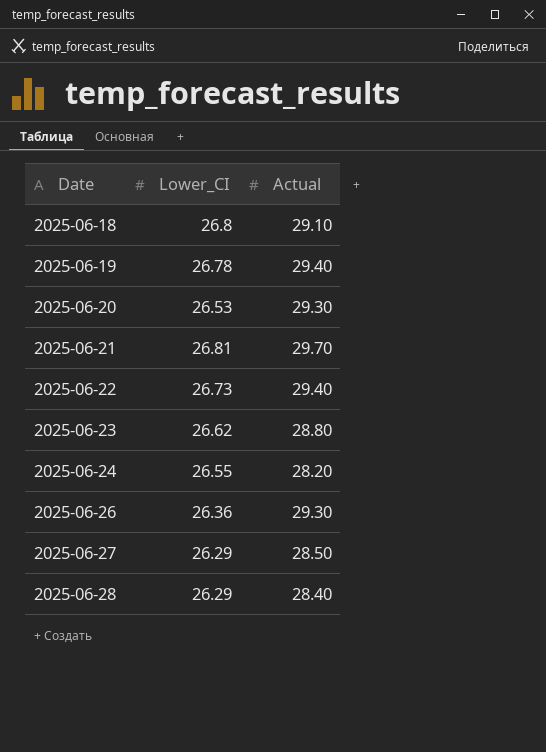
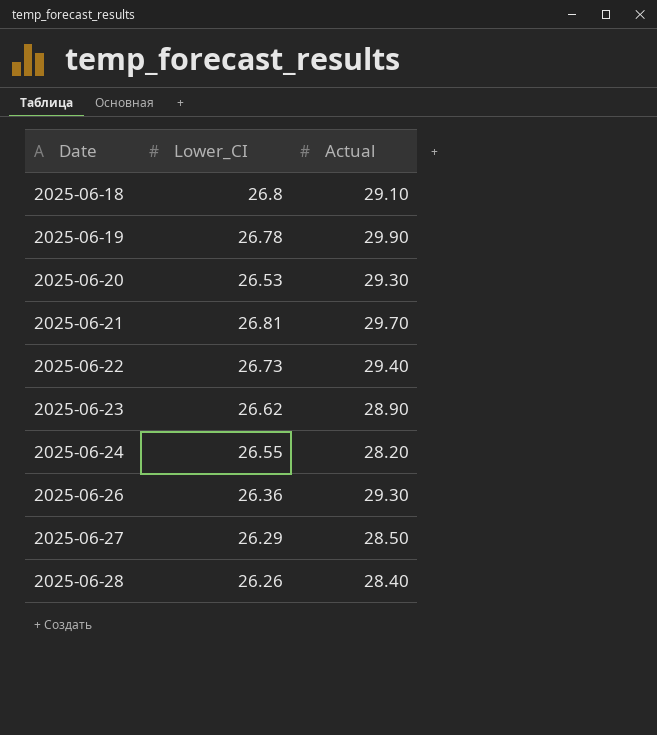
2025-06-19 | Actual: 29.40 -> 29.90
2025-06-23 | Actual: 28.80 -> 28.90
2025-06-28 | Lower_CI: 26.29 -> 26.26

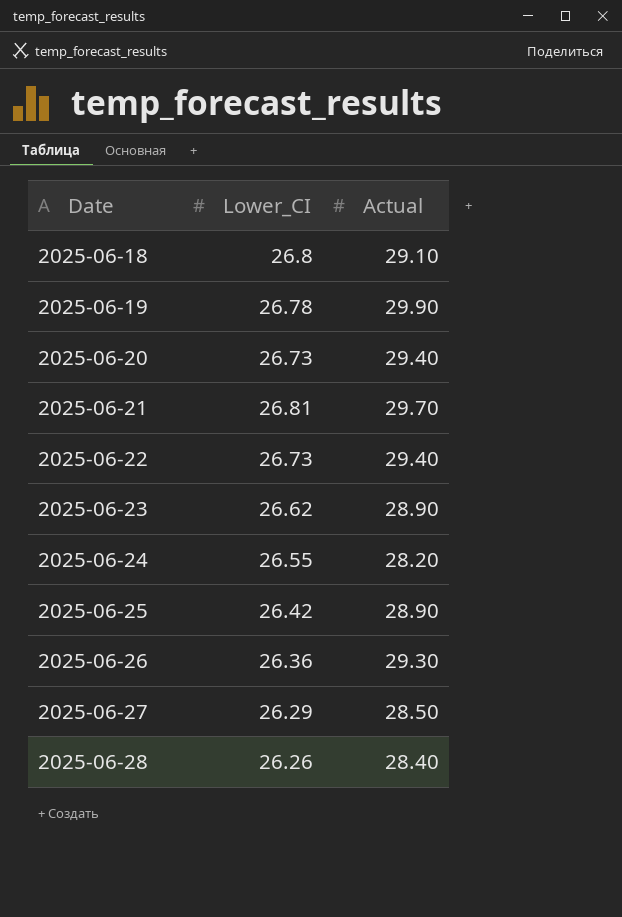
2025-06-20 | Lower_CI: 26.53 -> 26.73
2025-06-20 | Actual: 29.30 -> 29.40
row 2025-06-25: none -> 26.42 | 28.90

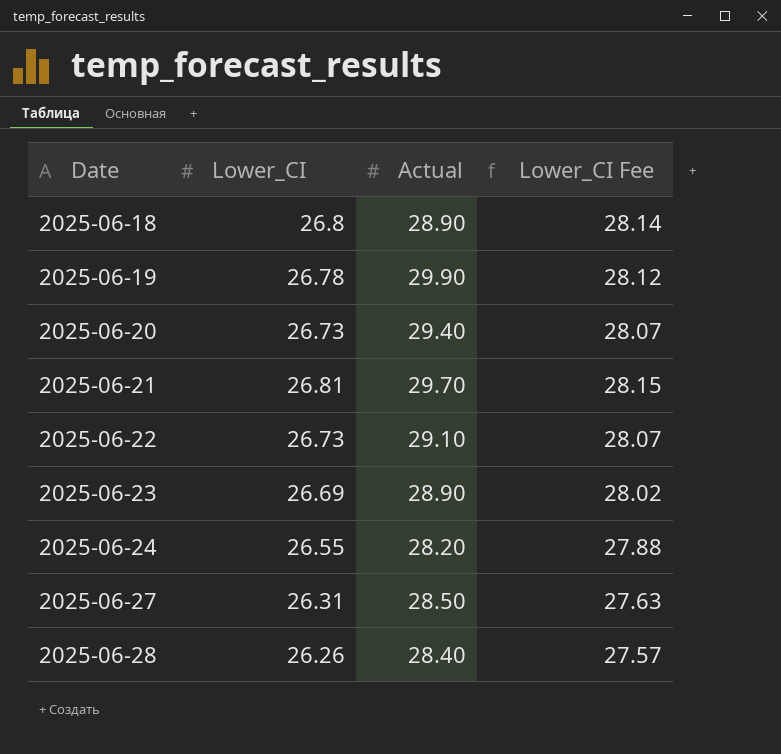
column Lower_CI Fee | formula: none -> [Lower_CI] * 1.05
row 2025-06-25: 26.42 | 28.90 -> none
row 2025-06-26: 26.36 | 29.30 -> none
2025-06-18 | Actual: 29.10 -> 28.90
2025-06-22 | Actual: 29.40 -> 29.10
2025-06-23 | Lower_CI: 26.62 -> 26.69
2025-06-27 | Lower_CI: 26.29 -> 26.31

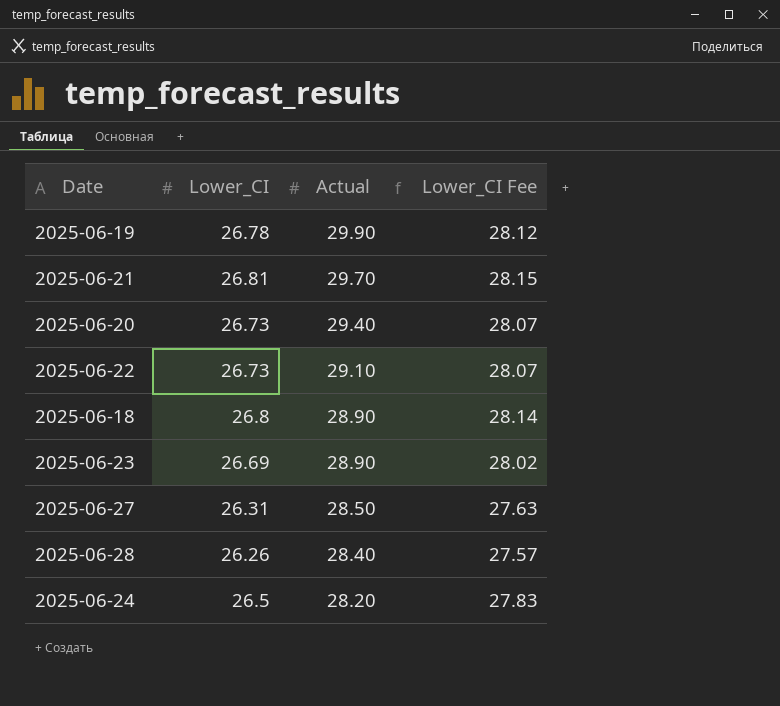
row order: Date ascending -> Actual descending
2025-06-24 | Lower_CI: 26.55 -> 26.5
2025-06-24 | Lower_CI Fee: 27.88 -> 27.83

